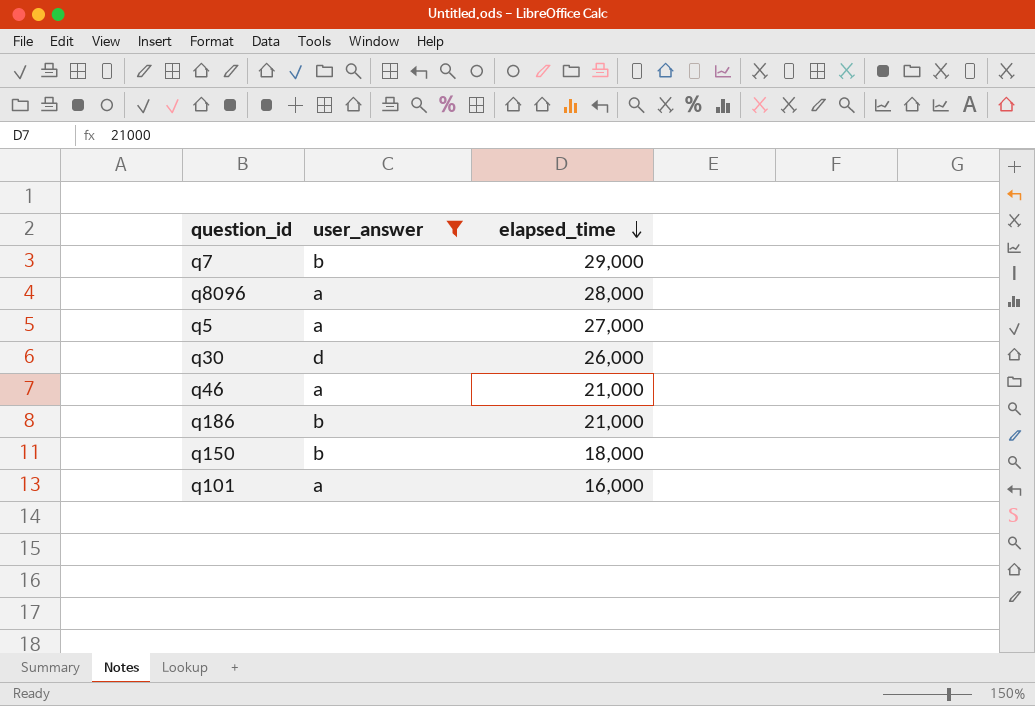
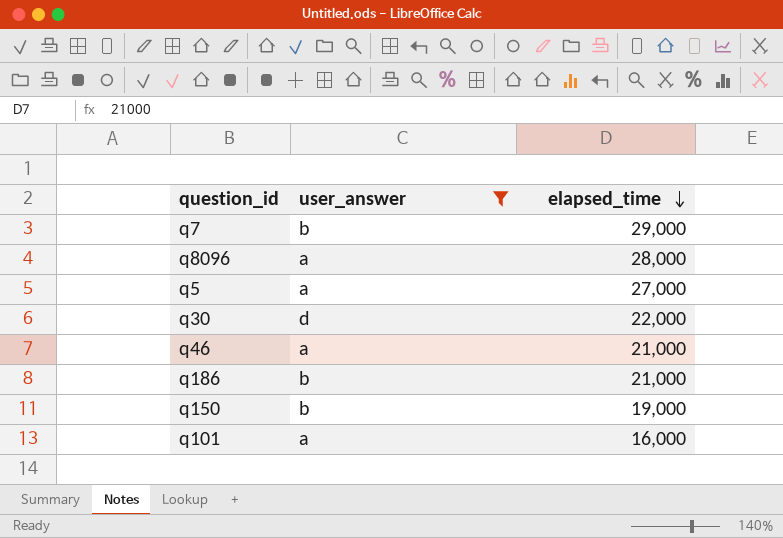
q30 | elapsed_time: 26,000 -> 22,000
q150 | elapsed_time: 18,000 -> 19,000

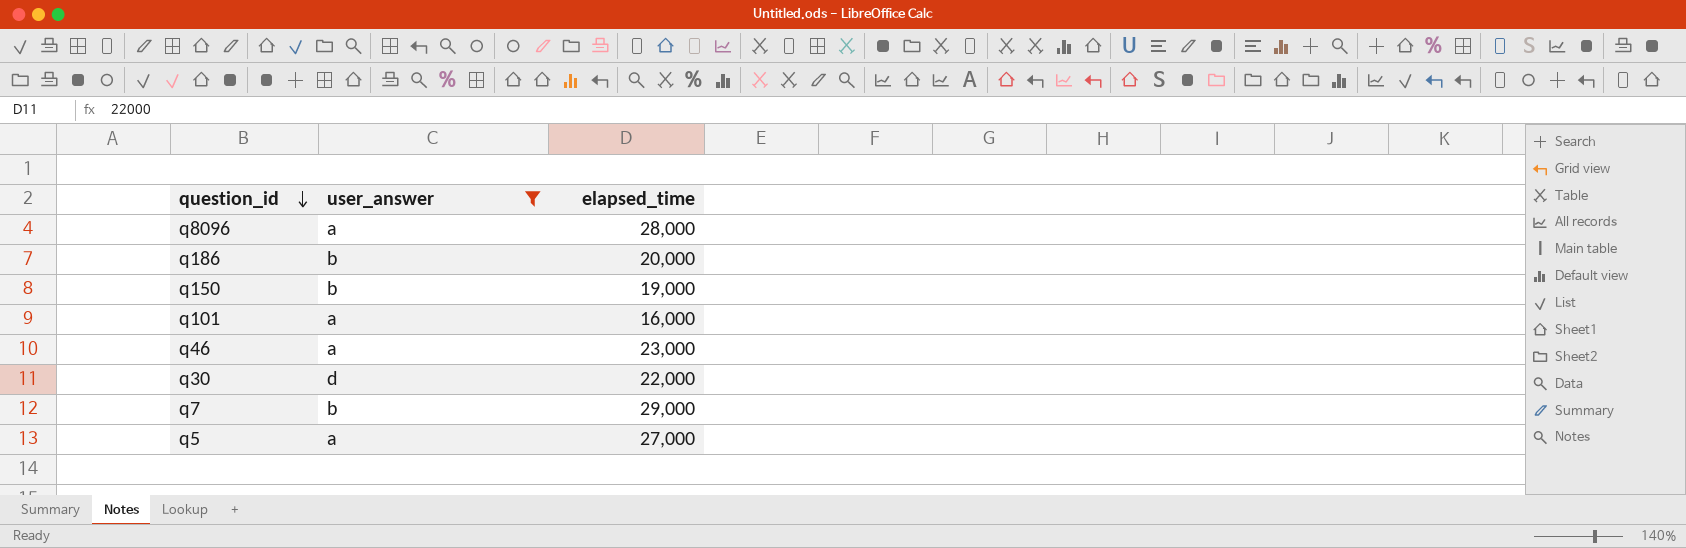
row order: elapsed_time descending -> question_id descending
q186 | elapsed_time: 21,000 -> 20,000
q46 | elapsed_time: 21,000 -> 23,000

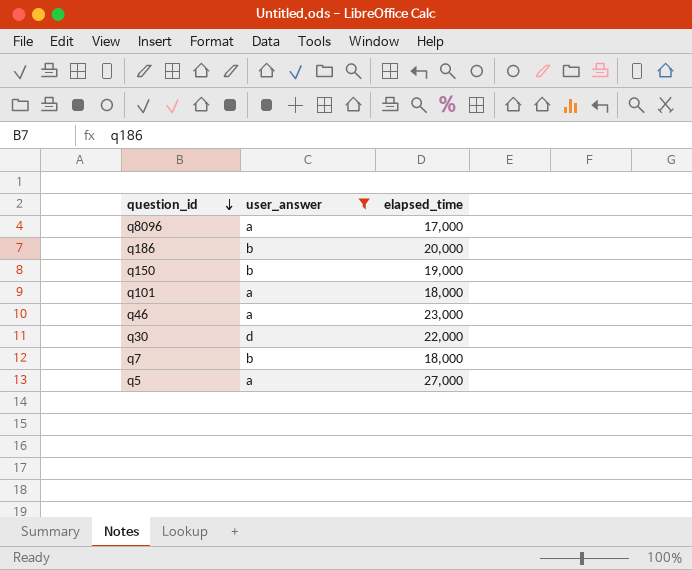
q8096 | elapsed_time: 28,000 -> 17,000
q101 | elapsed_time: 16,000 -> 18,000
q7 | elapsed_time: 29,000 -> 18,000

